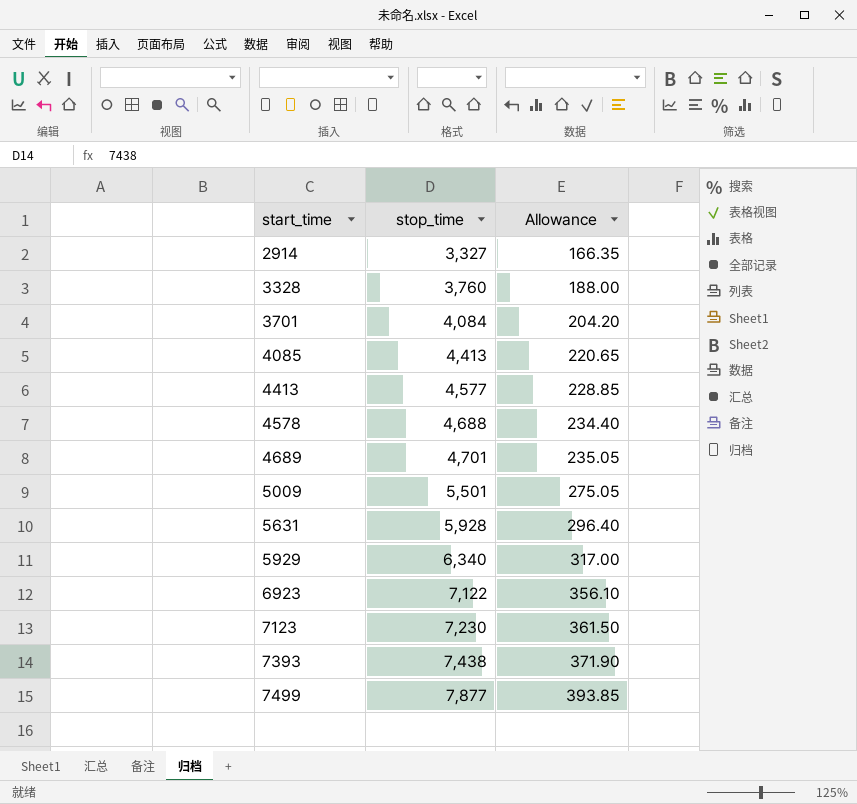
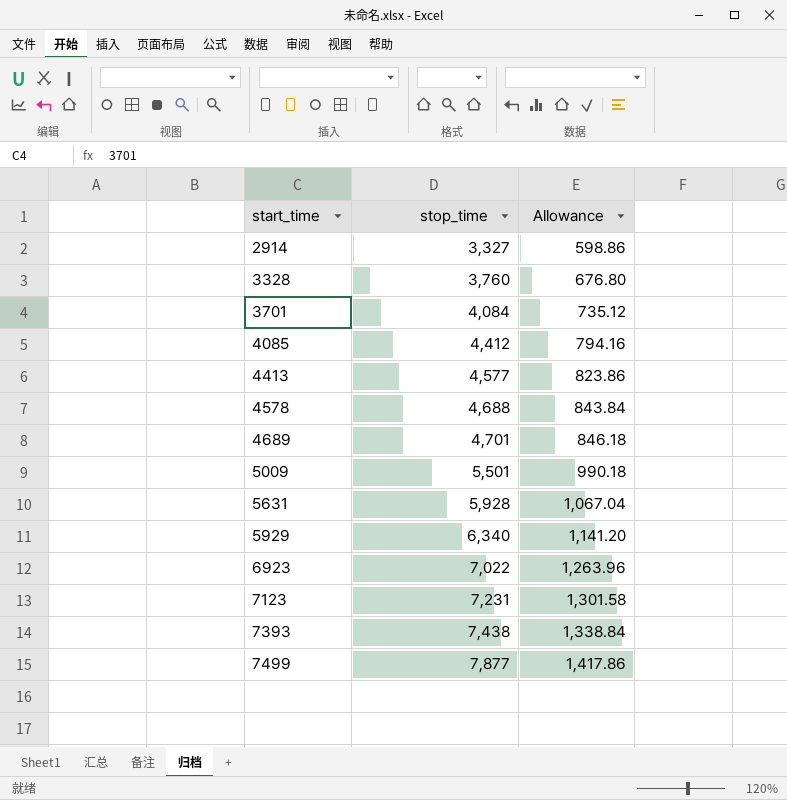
column Allowance | formula: [stop_time] * 0.05 -> [stop_time] * 0.18
4085 | stop_time: 4,413 -> 4,412
6923 | stop_time: 7,122 -> 7,022
7123 | stop_time: 7,230 -> 7,231

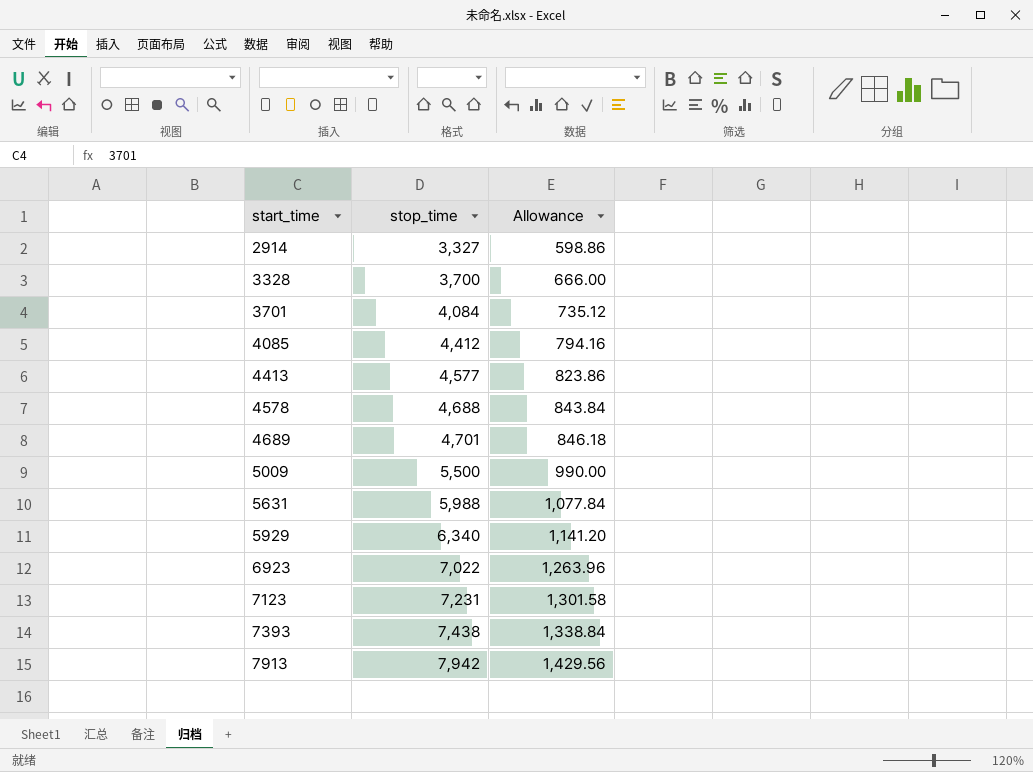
row 7499: 7,877 | 1,417.86 -> none
3328 | stop_time: 3,760 -> 3,700
3328 | Allowance: 676.80 -> 666.00
5009 | stop_time: 5,501 -> 5,500
5009 | Allowance: 990.18 -> 990.00
5631 | stop_time: 5,928 -> 5,988
5631 | Allowance: 1,067.04 -> 1,077.84
row 7913: none -> 7,942 | 1,429.56

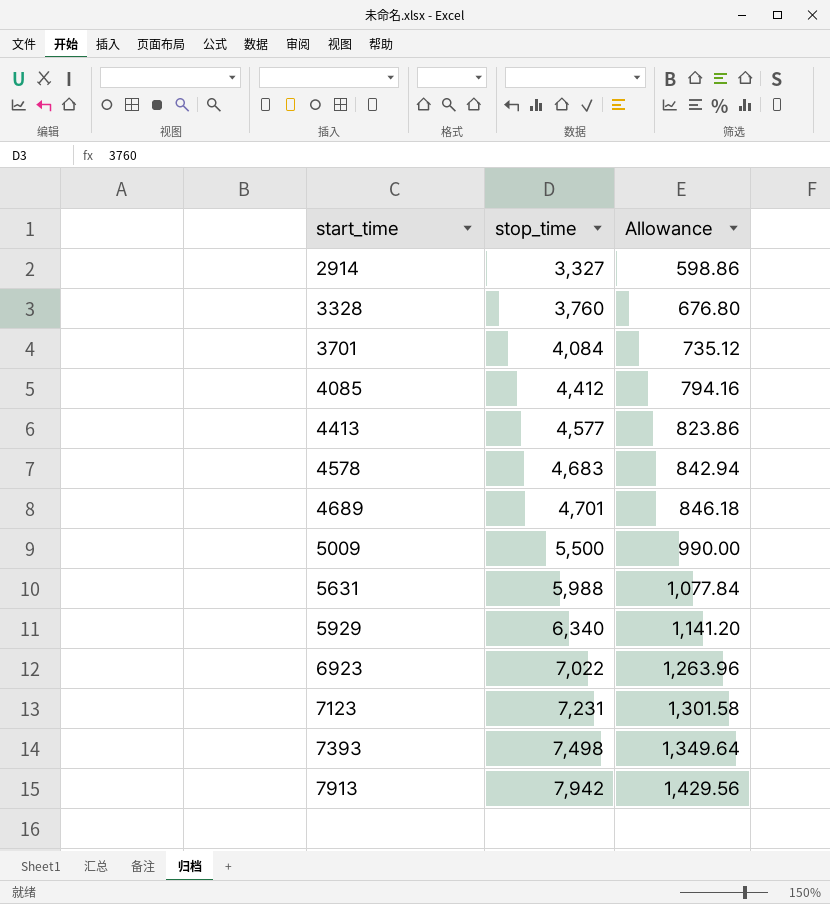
3328 | stop_time: 3,700 -> 3,760
3328 | Allowance: 666.00 -> 676.80
4578 | stop_time: 4,688 -> 4,683
4578 | Allowance: 843.84 -> 842.94
7393 | stop_time: 7,438 -> 7,498
7393 | Allowance: 1,338.84 -> 1,349.64

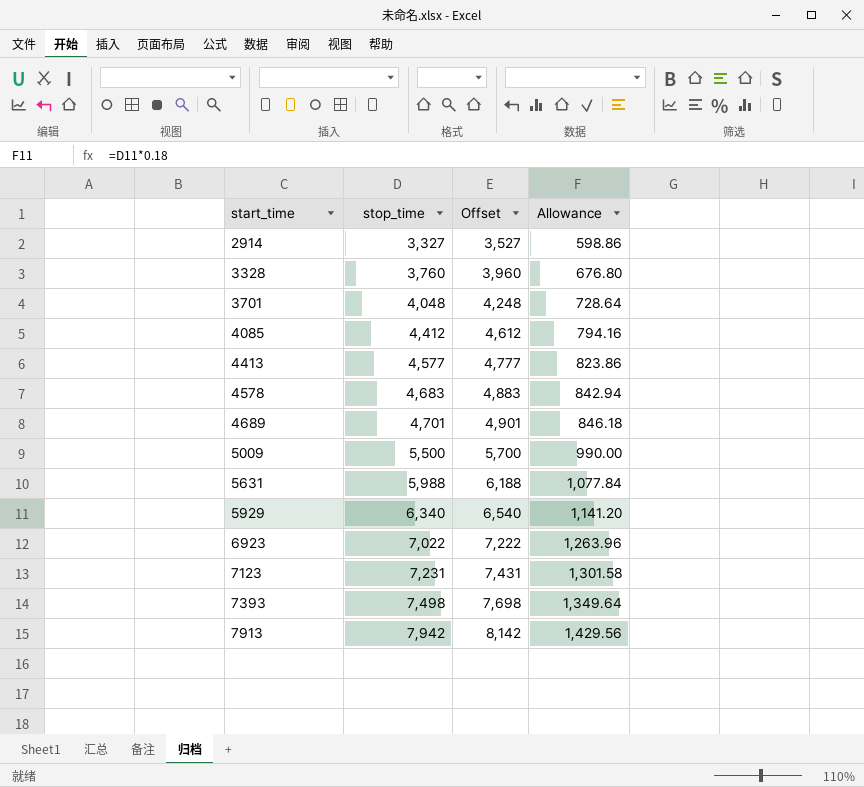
column Offset | formula: none -> [stop_time] + 200
3701 | stop_time: 4,084 -> 4,048
3701 | Allowance: 735.12 -> 728.64

